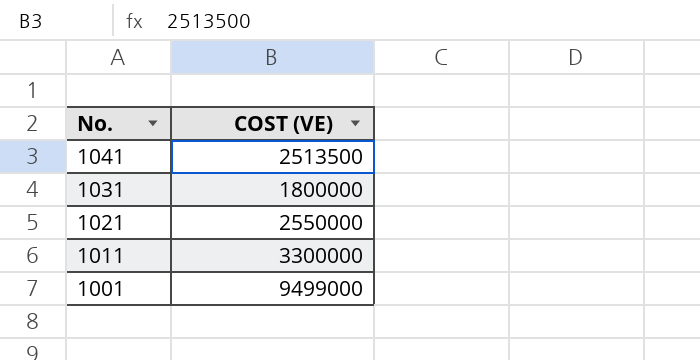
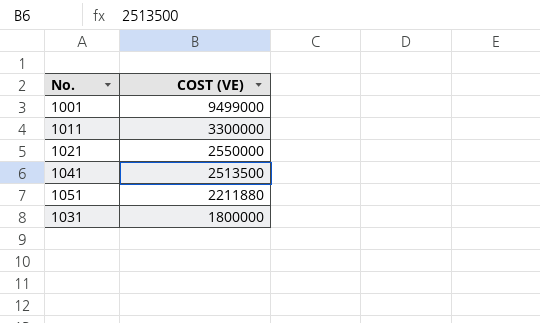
row order: No. descending -> COST (VE) descending
row 1051: none -> 2211880

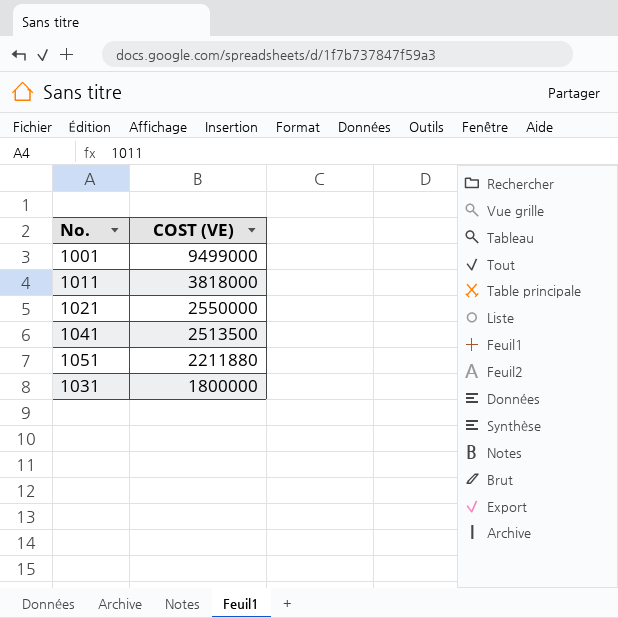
1011 | COST (VE): 3300000 -> 3818000

